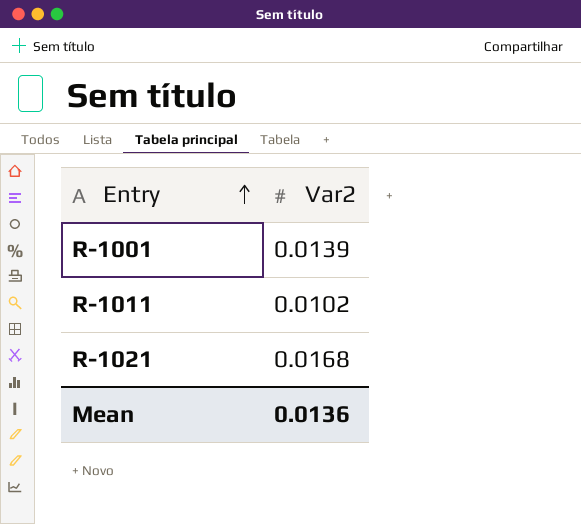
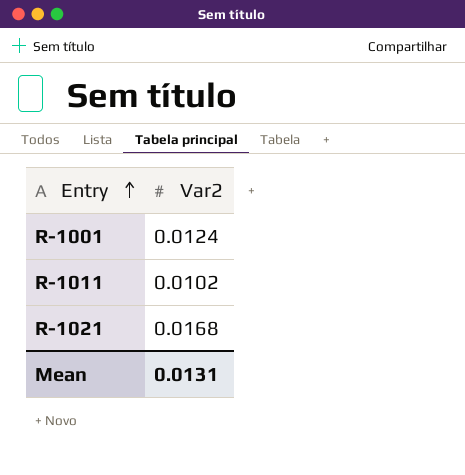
R-1001 | Var2: 0.0139 -> 0.0124
Mean | Var2: 0.0136 -> 0.0131

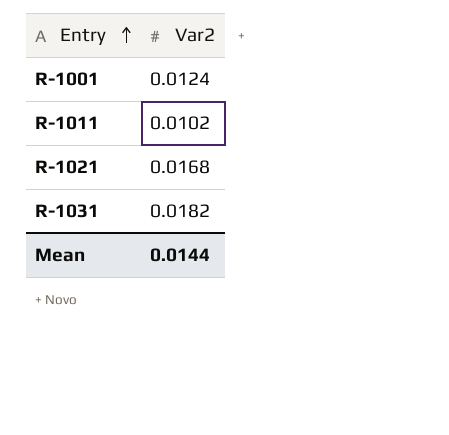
row R-1031: none -> 0.0182
Mean | Var2: 0.0131 -> 0.0144

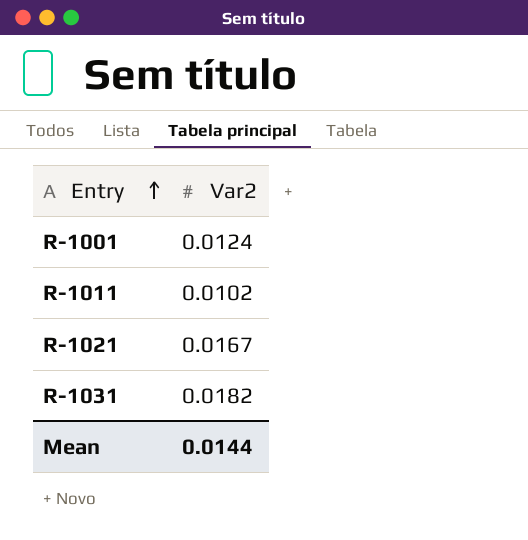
R-1021 | Var2: 0.0168 -> 0.0167

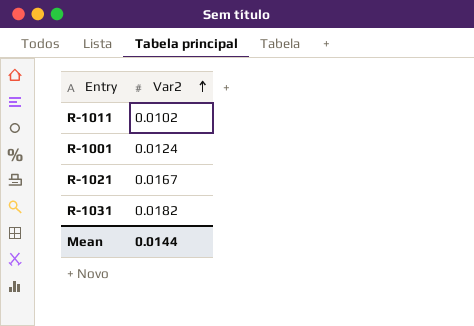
row order: Entry ascending -> Var2 ascending

